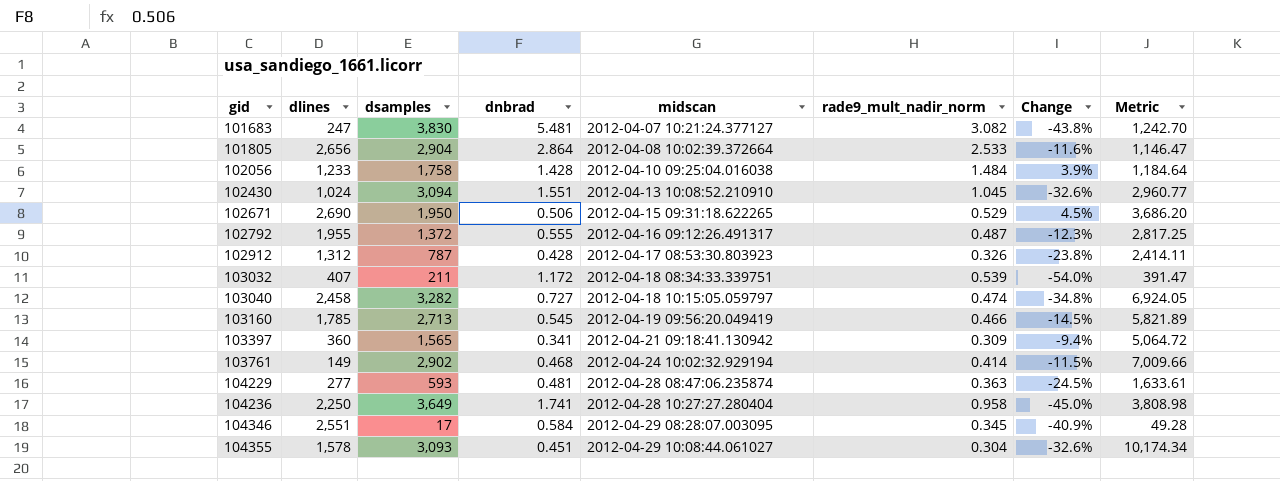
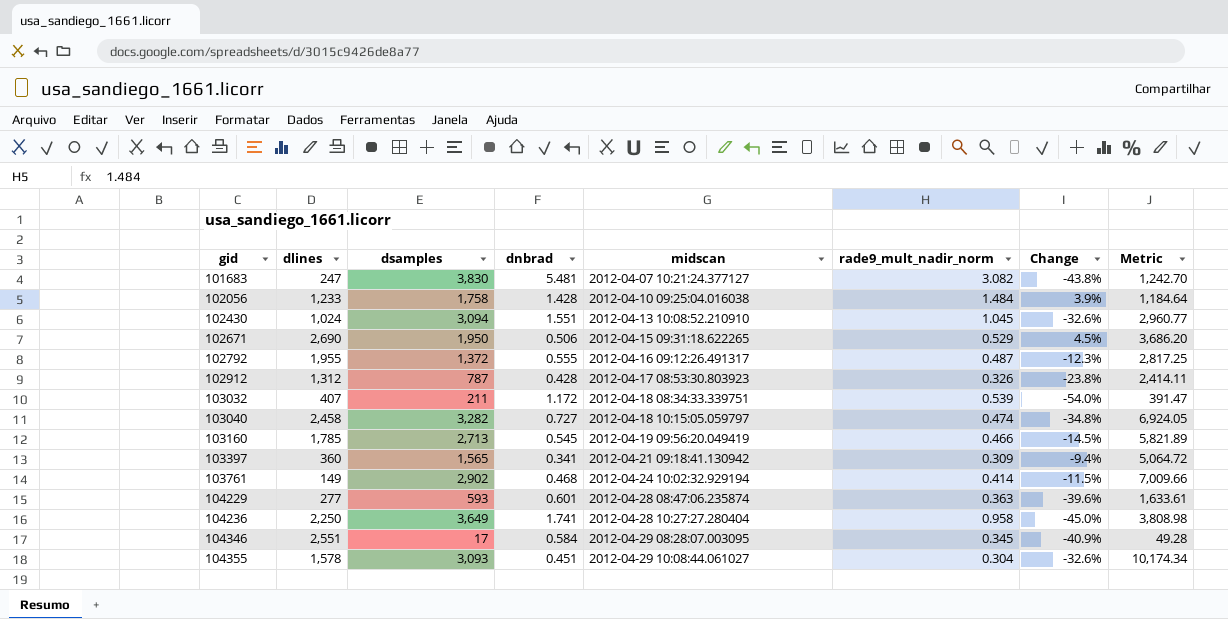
row 101805: 2,656 | 2,904 | 2.864 | 2012-04-08 10:02:39.372664 | 2.533 | -11.6% | 1,146.47 -> none
104229 | dnbrad: 0.481 -> 0.601
104229 | Change: -24.5% -> -39.6%

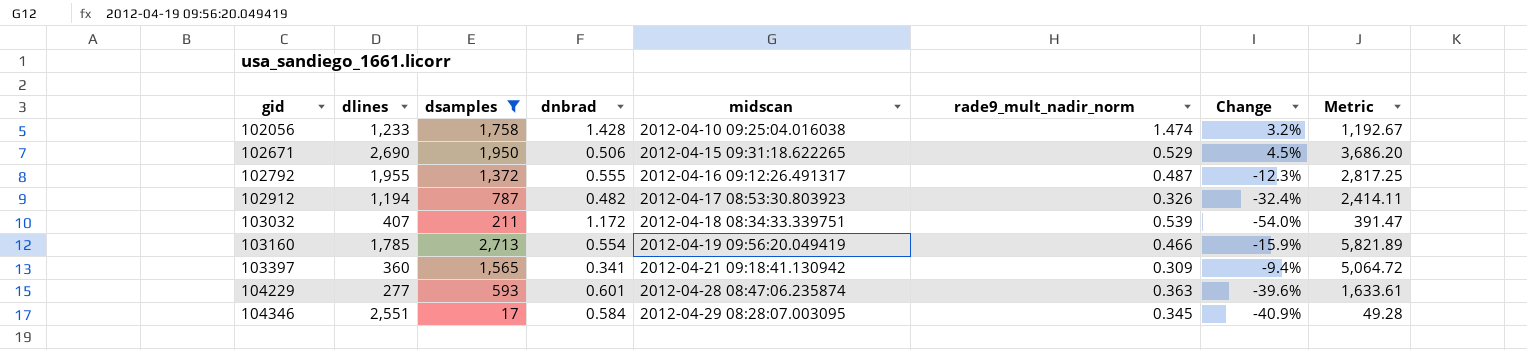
filter: none -> dsamples <= 2,713
102056 | rade9_mult_nadir_norm: 1.484 -> 1.474
102056 | Change: 3.9% -> 3.2%
102056 | Metric: 1,184.64 -> 1,192.67
102912 | dlines: 1,312 -> 1,194
102912 | dnbrad: 0.428 -> 0.482
102912 | Change: -23.8% -> -32.4%
103160 | dnbrad: 0.545 -> 0.554
103160 | Change: -14.5% -> -15.9%

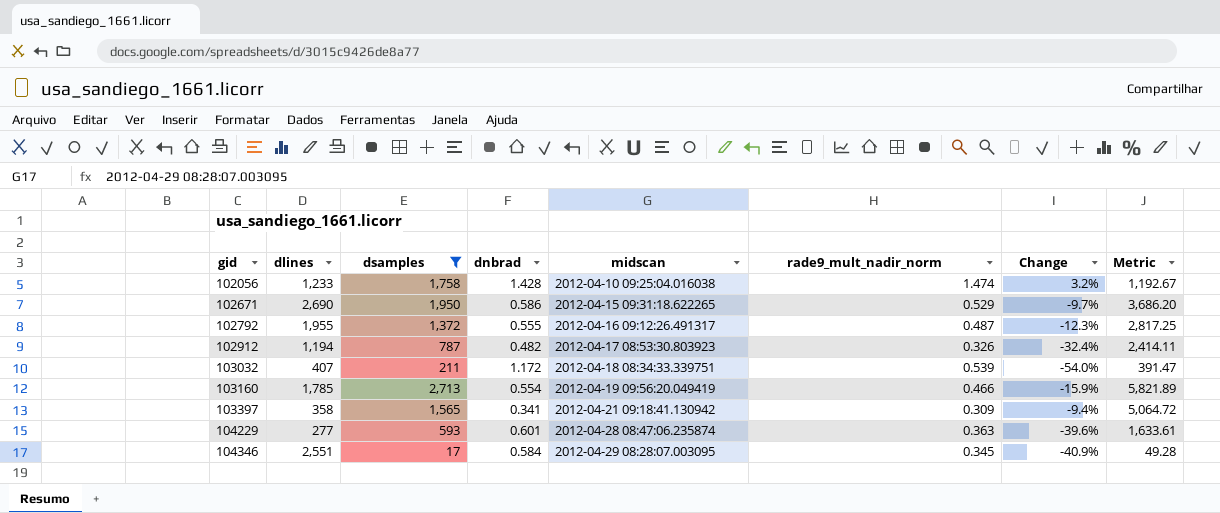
102671 | dnbrad: 0.506 -> 0.586
102671 | Change: 4.5% -> -9.7%
103397 | dlines: 360 -> 358

